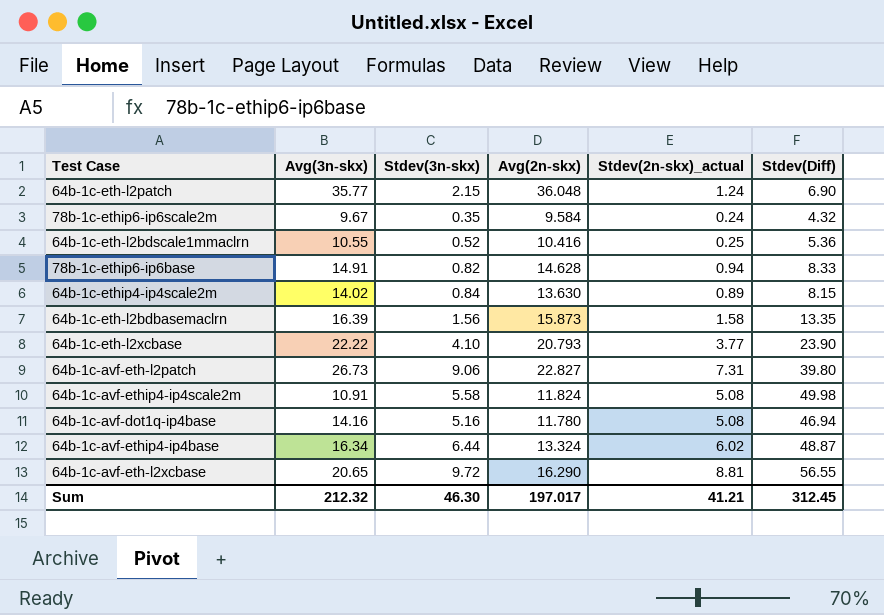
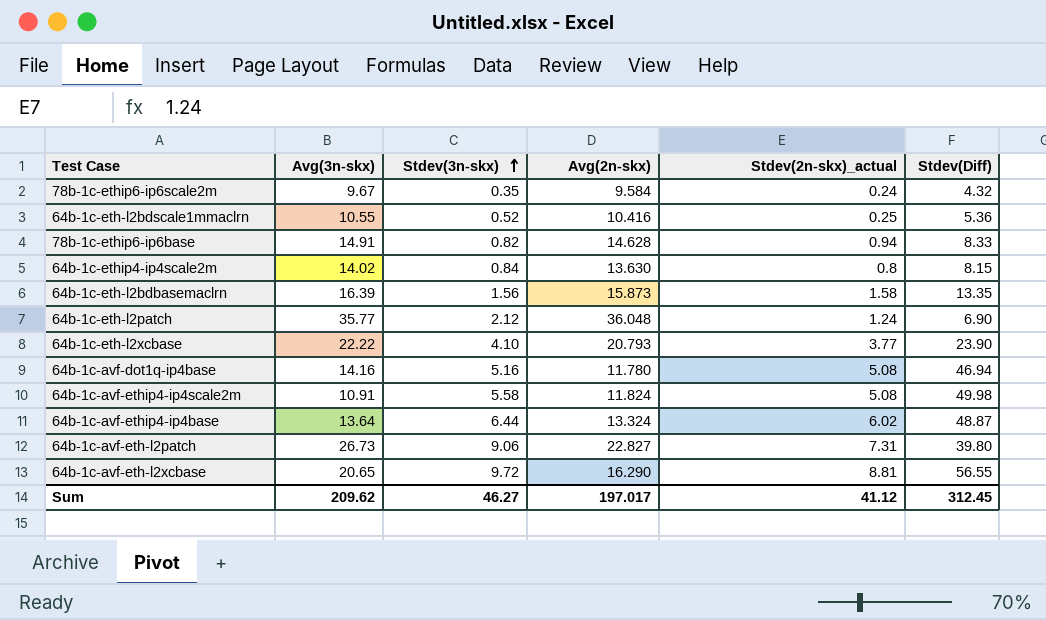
row order: none -> Stdev(3n-skx) ascending
64b-1c-ethip4-ip4scale2m | Stdev(2n-skx)_actual: 0.89 -> 0.8
64b-1c-eth-l2patch | Stdev(3n-skx): 2.15 -> 2.12
64b-1c-avf-ethip4-ip4base | Avg(3n-skx): 16.34 -> 13.64
Sum | Avg(3n-skx): 212.32 -> 209.62
Sum | Stdev(3n-skx): 46.30 -> 46.27
Sum | Stdev(2n-skx)_actual: 41.21 -> 41.12

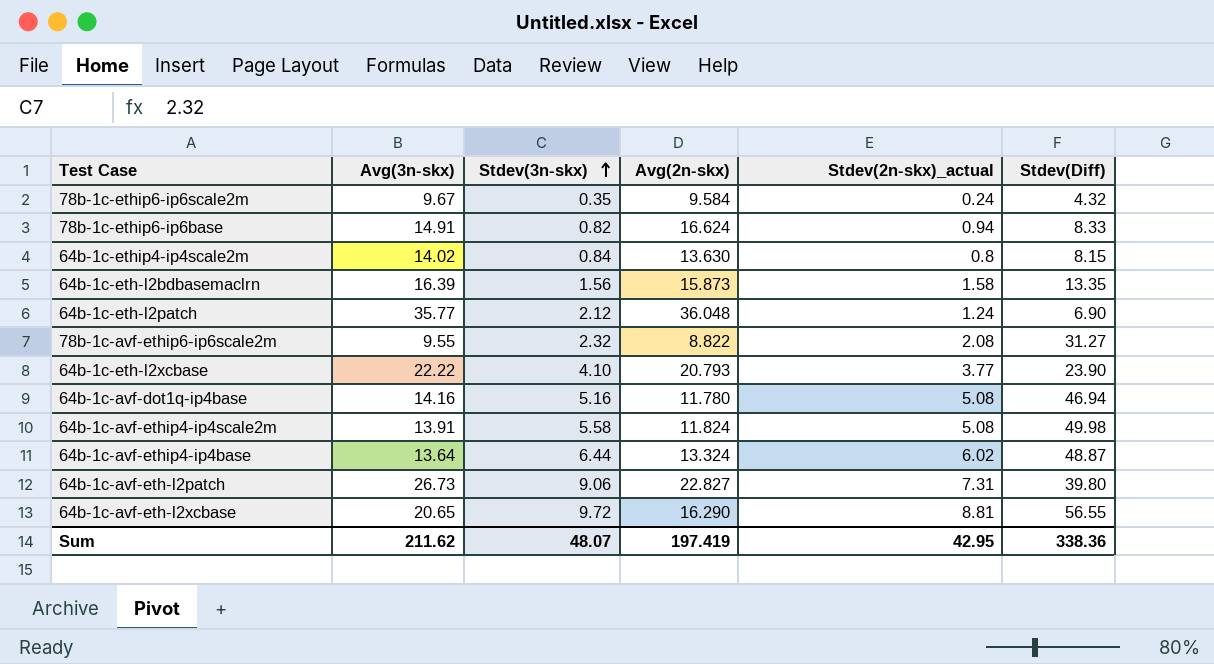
row 64b-1c-eth-l2bdscale1mmaclrn: 10.55 | 0.52 | 10.416 | 0.25 | 5.36 -> none
78b-1c-ethip6-ip6base | Avg(2n-skx): 14.628 -> 16.624
row 78b-1c-avf-ethip6-ip6scale2m: none -> 9.55 | 2.32 | 8.822 | 2.08 | 31.27
64b-1c-avf-ethip4-ip4scale2m | Avg(3n-skx): 10.91 -> 13.91
Sum | Avg(3n-skx): 209.62 -> 211.62
Sum | Stdev(3n-skx): 46.27 -> 48.07
Sum | Avg(2n-skx): 197.017 -> 197.419
Sum | Stdev(2n-skx)_actual: 41.12 -> 42.95
Sum | Stdev(Diff): 312.45 -> 338.36

